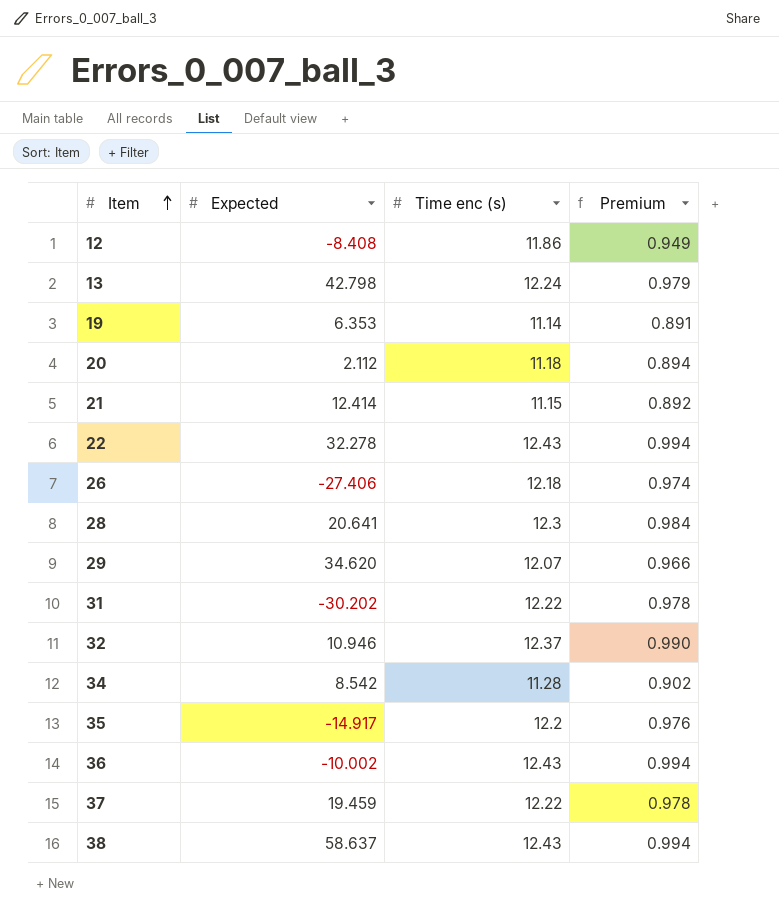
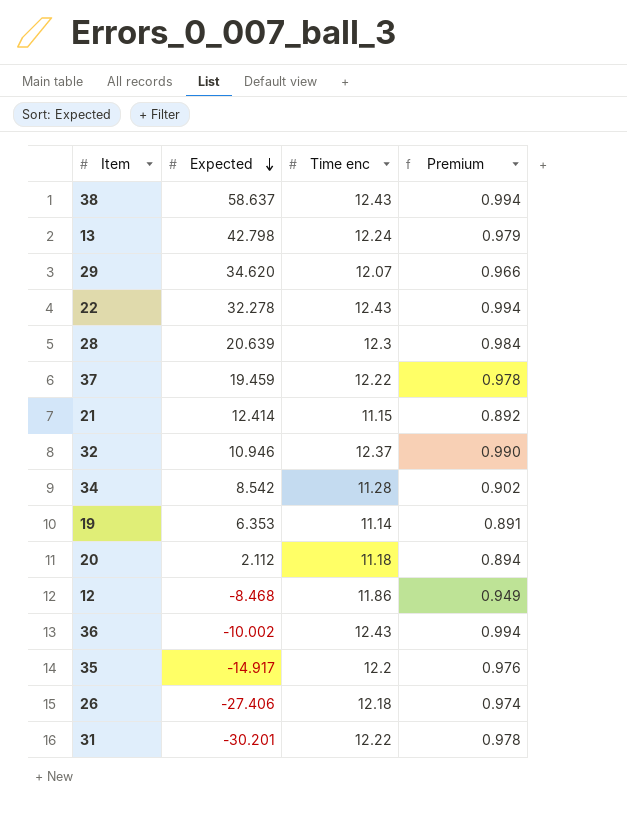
row order: Item ascending -> Expected descending
column name: Time enc (s) -> Time enc
28 | Expected: 20.641 -> 20.639
12 | Expected: -8.408 -> -8.468
31 | Expected: -30.202 -> -30.201

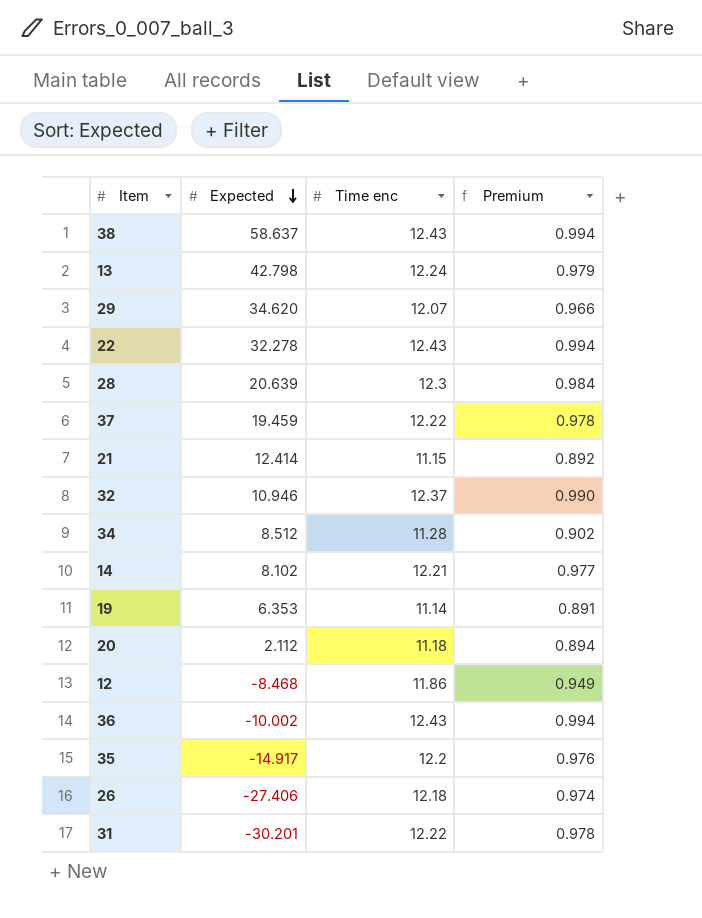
34 | Expected: 8.542 -> 8.512
row 14: none -> 8.102 | 12.21 | 0.977

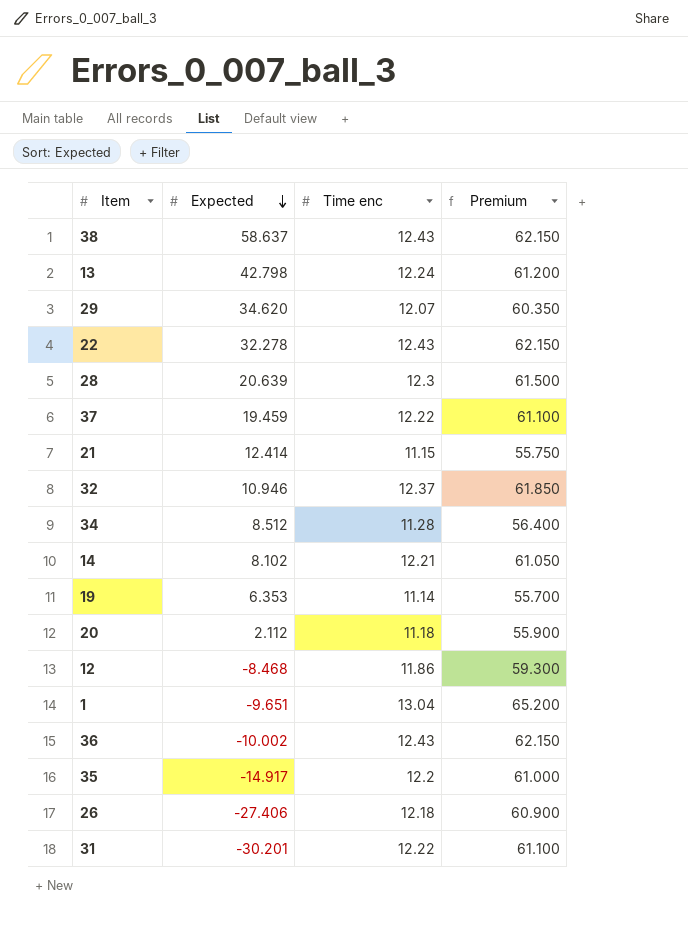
column Premium | formula: [Time enc] * 0.08 -> [Time enc] * 5
row 1: none -> -9.651 | 13.04 | 65.200

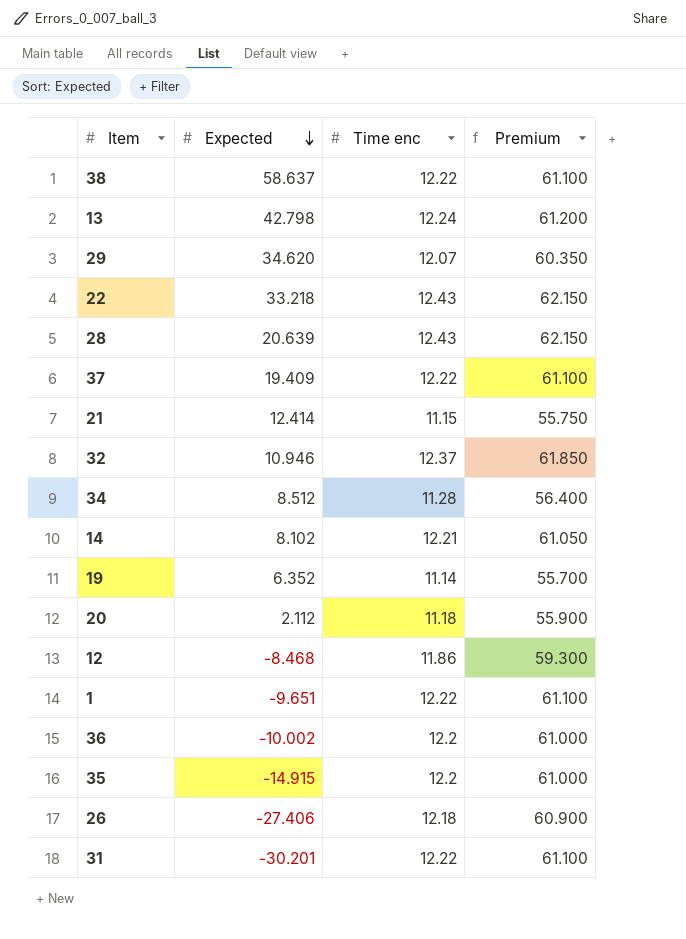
38 | Time enc: 12.43 -> 12.22
38 | Premium: 62.150 -> 61.100
22 | Expected: 32.278 -> 33.218
28 | Time enc: 12.3 -> 12.43
28 | Premium: 61.500 -> 62.150
37 | Expected: 19.459 -> 19.409
19 | Expected: 6.353 -> 6.352
1 | Time enc: 13.04 -> 12.22
1 | Premium: 65.200 -> 61.100
36 | Time enc: 12.43 -> 12.2
36 | Premium: 62.150 -> 61.000
35 | Expected: -14.917 -> -14.915

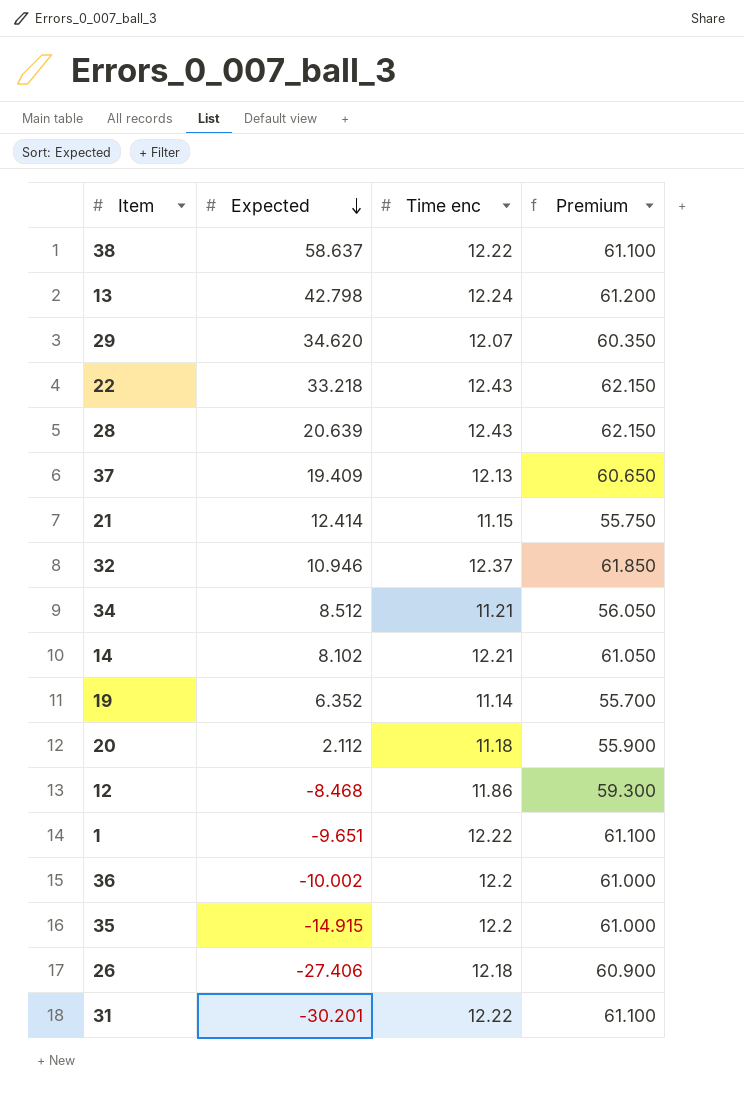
37 | Time enc: 12.22 -> 12.13
37 | Premium: 61.100 -> 60.650
34 | Time enc: 11.28 -> 11.21
34 | Premium: 56.400 -> 56.050

